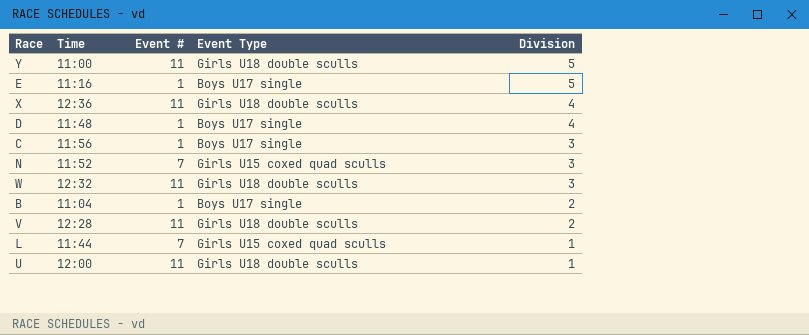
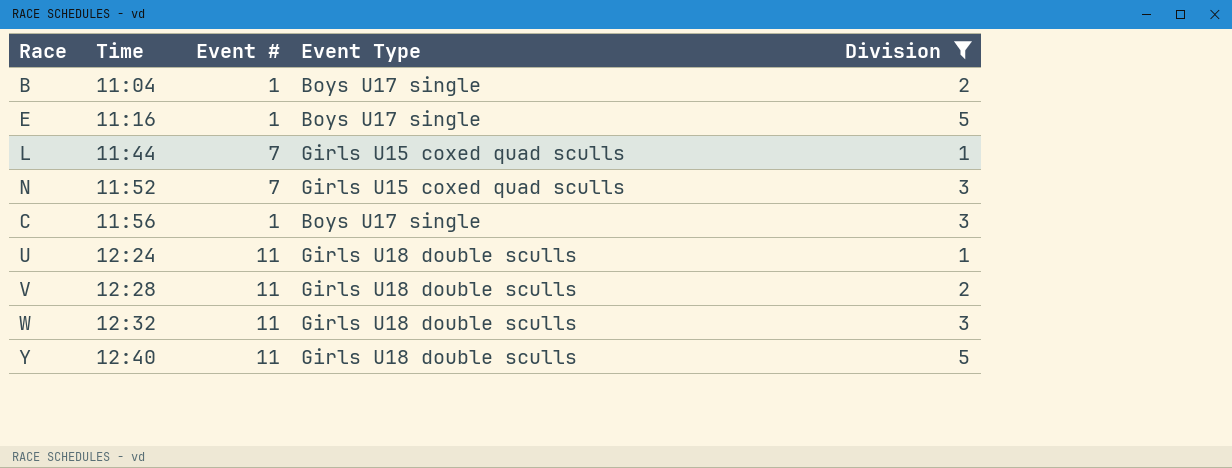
filter: none -> Division != 4
row order: Division descending -> Time ascending
U | Time: 12:00 -> 12:24
Y | Time: 11:00 -> 12:40

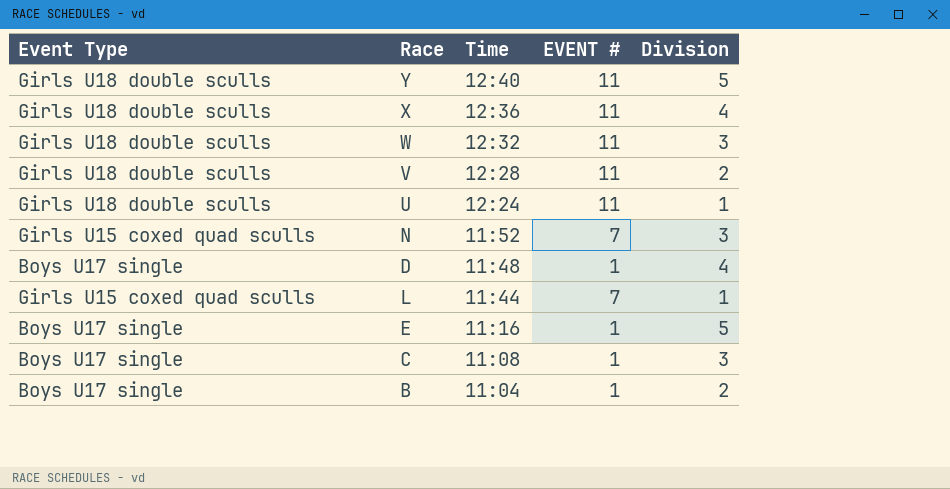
filter: Division != 4 -> none
row order: Time ascending -> Time descending
column Event Type | position: 4 -> 1
column name: Event # -> EVENT #
C | Time: 11:56 -> 11:08

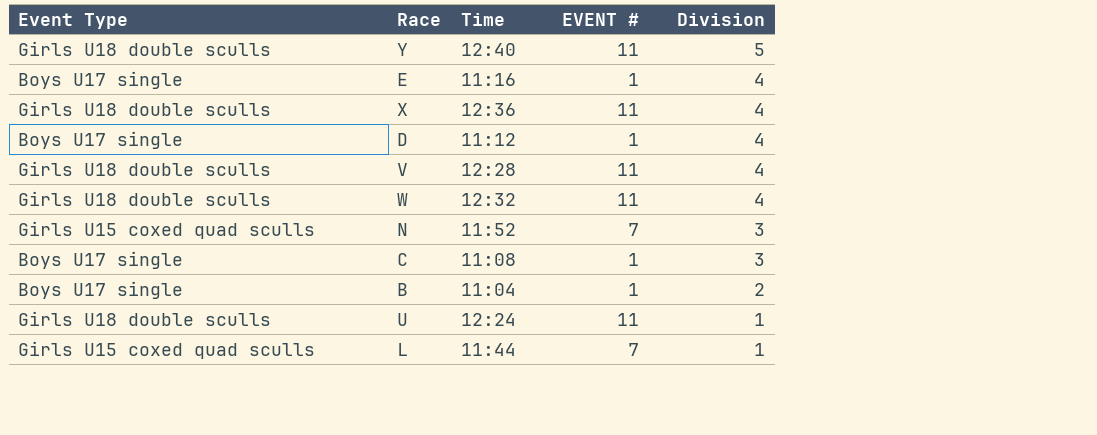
row order: Time descending -> Division descending
E | Division: 5 -> 4
D | Time: 11:48 -> 11:12
V | Division: 2 -> 4
W | Division: 3 -> 4

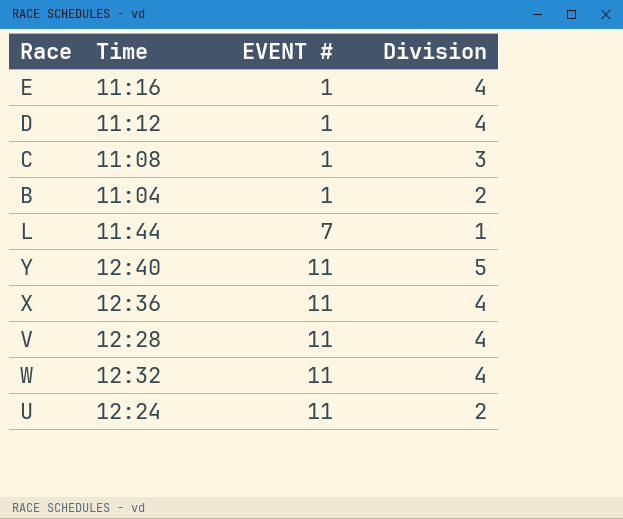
row order: Division descending -> EVENT # ascending
column Event Type | position: 1 -> none
row N: Girls U15 coxed quad sculls | 11:52 | 7 | 3 -> none
U | Division: 1 -> 2

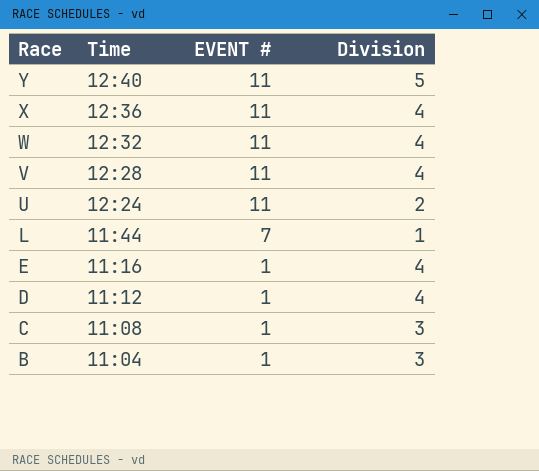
row order: EVENT # ascending -> Race descending
B | Division: 2 -> 3

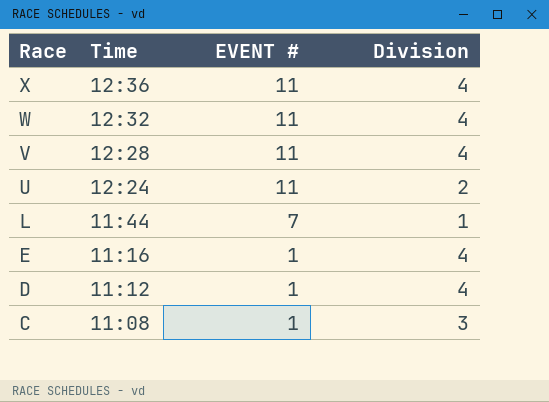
row Y: 12:40 | 11 | 5 -> none
row B: 11:04 | 1 | 3 -> none

